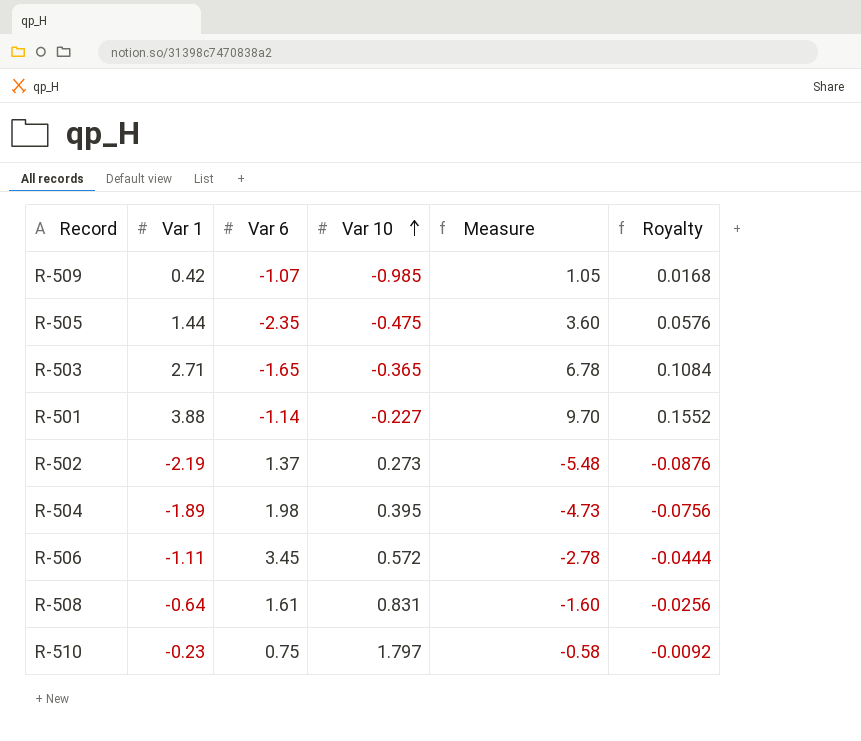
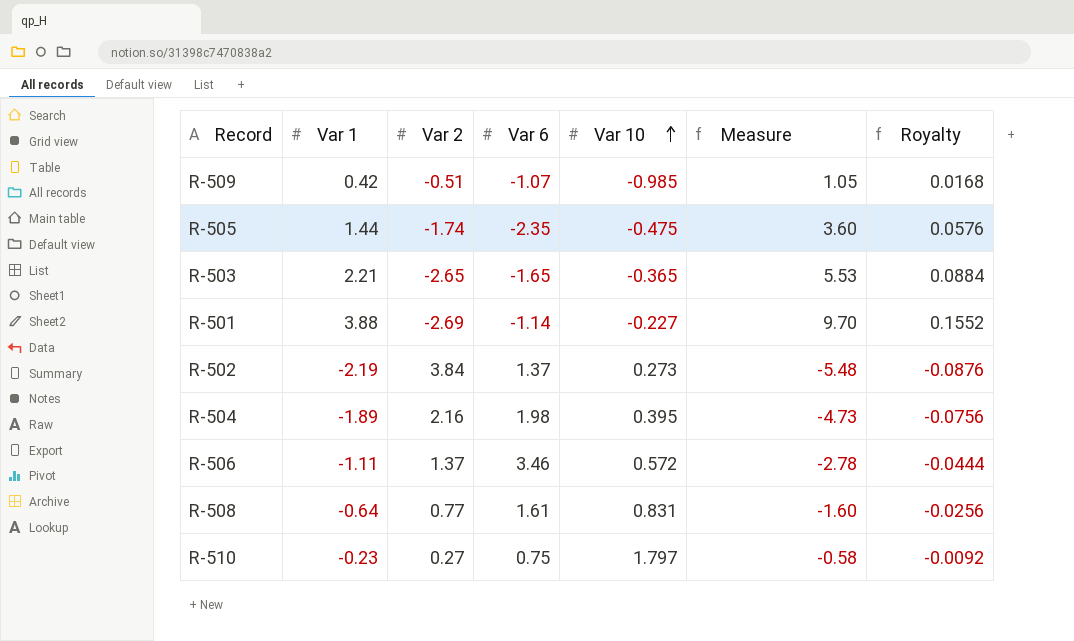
column Var 2 | position: none -> 3
R-503 | Var 1: 2.71 -> 2.21
R-503 | Measure: 6.78 -> 5.53
R-503 | Royalty: 0.1084 -> 0.0884
R-506 | Var 6: 3.45 -> 3.46

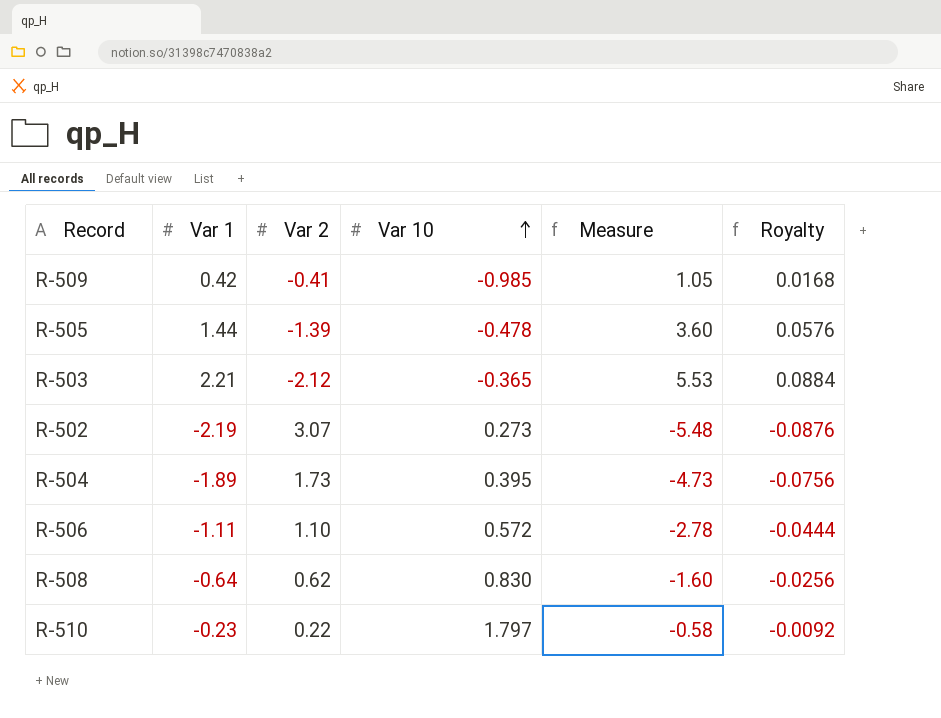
column Var 6 | position: 4 -> none
row R-501: 3.88 | -2.69 | -1.14 | -0.227 | 9.70 | 0.1552 -> none
R-509 | Var 2: -0.51 -> -0.41
R-505 | Var 2: -1.74 -> -1.39
R-505 | Var 10: -0.475 -> -0.478
R-503 | Var 2: -2.65 -> -2.12
R-502 | Var 2: 3.84 -> 3.07
R-504 | Var 2: 2.16 -> 1.73
R-506 | Var 2: 1.37 -> 1.10
R-508 | Var 2: 0.77 -> 0.62
R-508 | Var 10: 0.831 -> 0.830
R-510 | Var 2: 0.27 -> 0.22

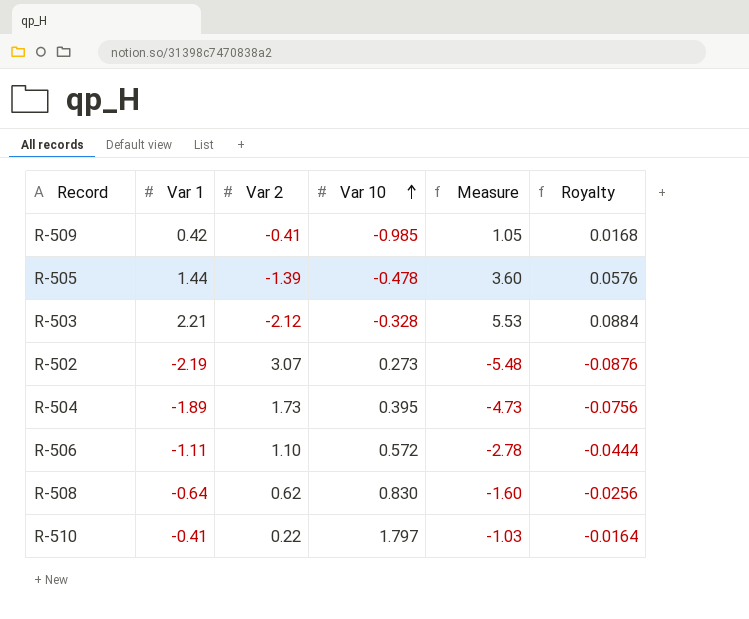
R-503 | Var 10: -0.365 -> -0.328
R-510 | Var 1: -0.23 -> -0.41
R-510 | Measure: -0.58 -> -1.03
R-510 | Royalty: -0.0092 -> -0.0164

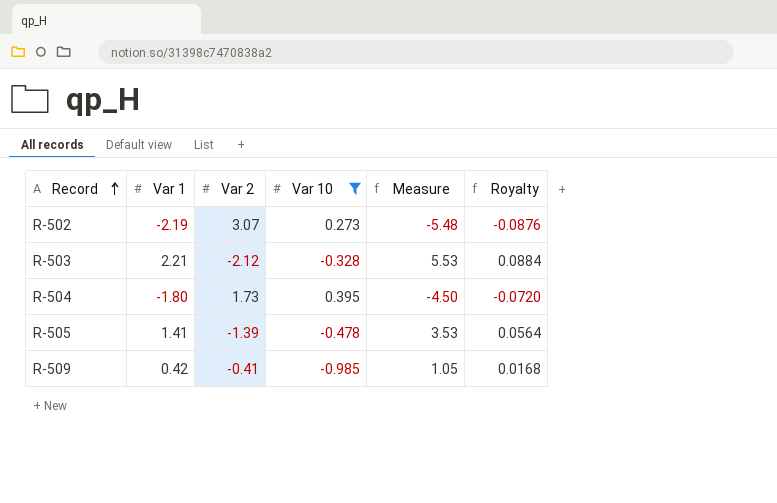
filter: none -> Var 10 <= 0.395
row order: Var 10 ascending -> Record ascending
R-504 | Var 1: -1.89 -> -1.80
R-504 | Measure: -4.73 -> -4.50
R-504 | Royalty: -0.0756 -> -0.0720
R-505 | Var 1: 1.44 -> 1.41
R-505 | Measure: 3.60 -> 3.53
R-505 | Royalty: 0.0576 -> 0.0564

